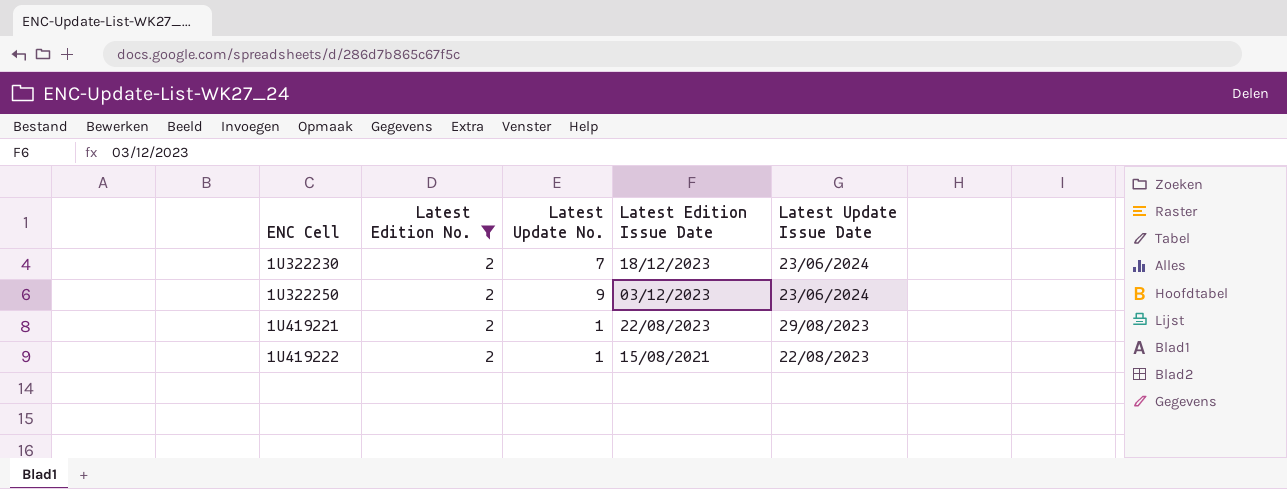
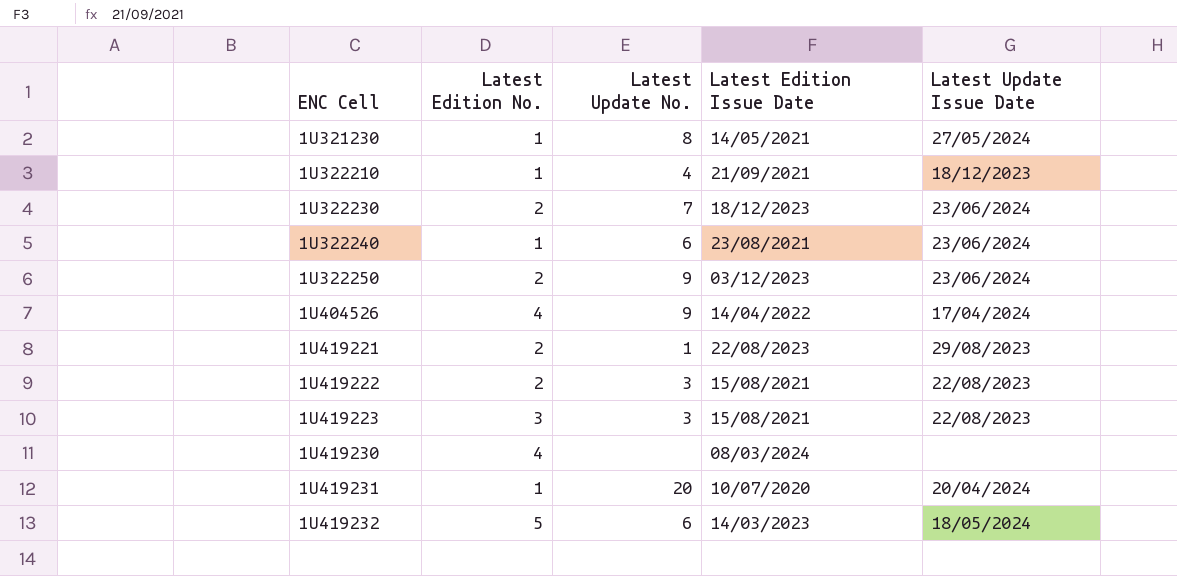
filter: Latest Edition No. = 2 -> none
1U419222 | Latest Update No.: 1 -> 3

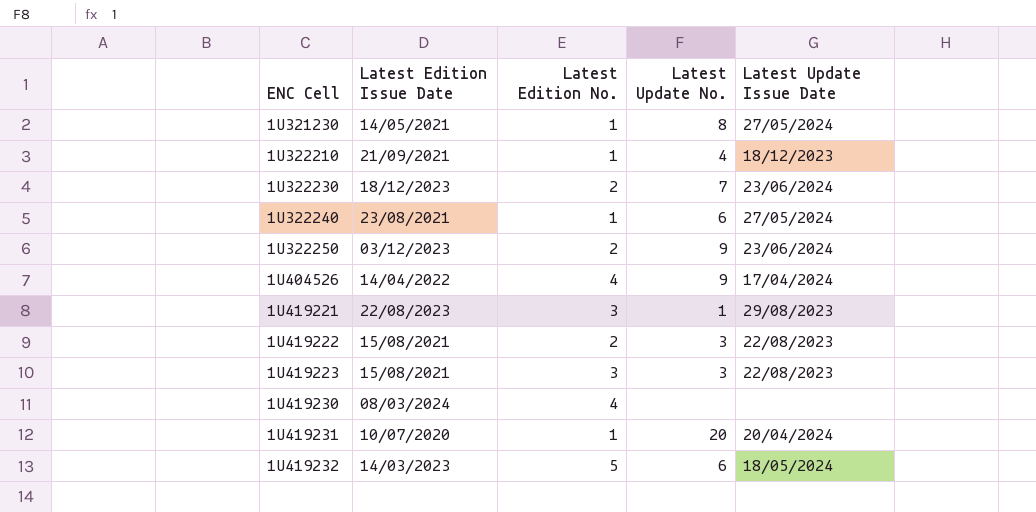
column Latest Edition Issue Date | position: 4 -> 2
1U322240 | Latest Update Issue Date: 23/06/2024 -> 27/05/2024
1U419221 | Latest Edition No.: 2 -> 3

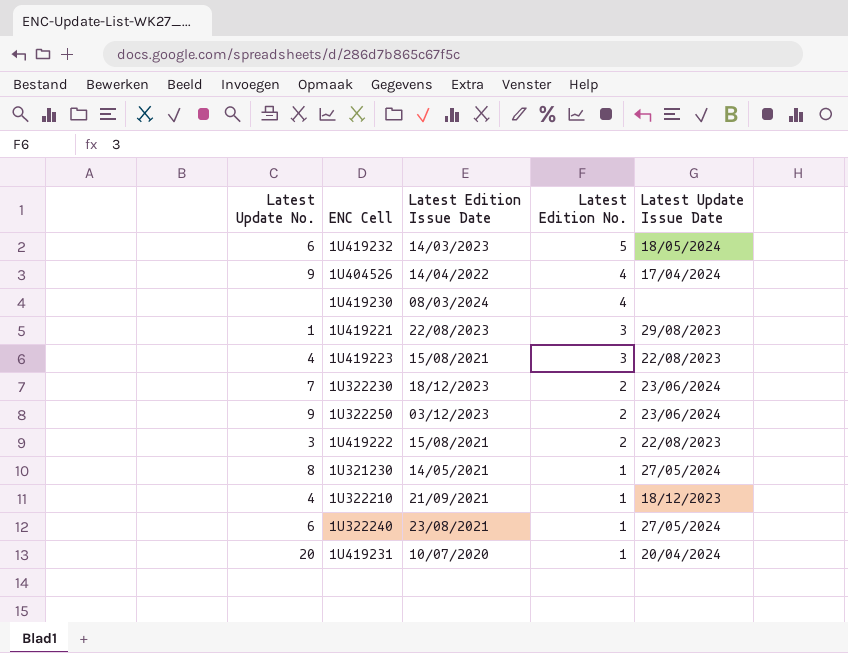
row order: ENC Cell ascending -> Latest Edition No. descending
column Latest Update No. | position: 4 -> 1
1U419223 | Latest Update No.: 3 -> 4

